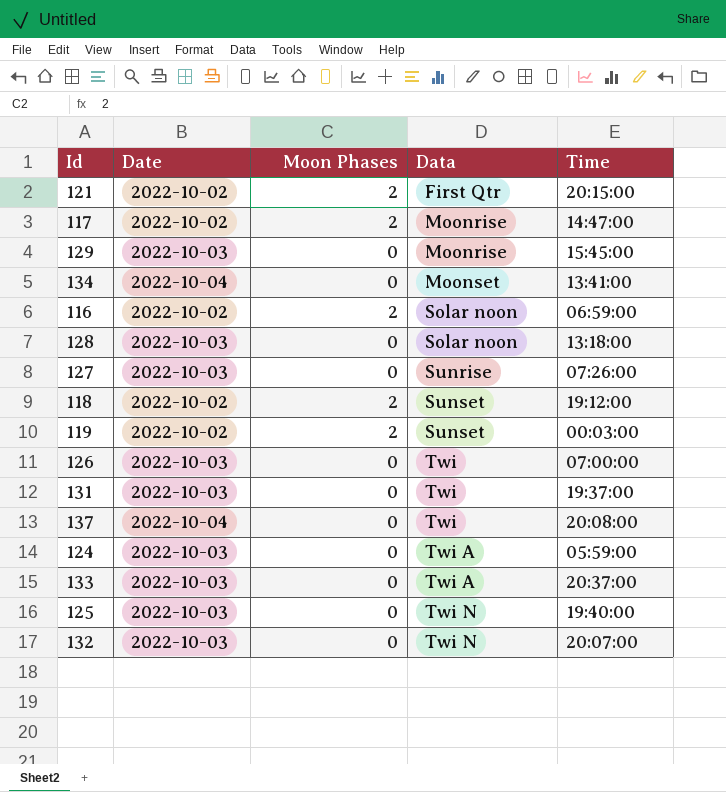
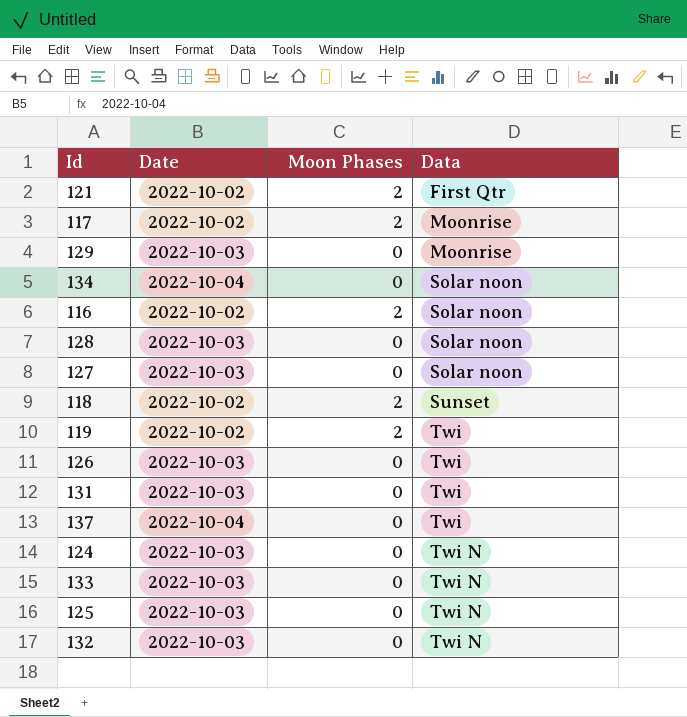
column Time | position: 5 -> none
134 | Data: Moonset -> Solar noon
127 | Data: Sunrise -> Solar noon
119 | Data: Sunset -> Twi
124 | Data: Twi A -> Twi N
133 | Data: Twi A -> Twi N

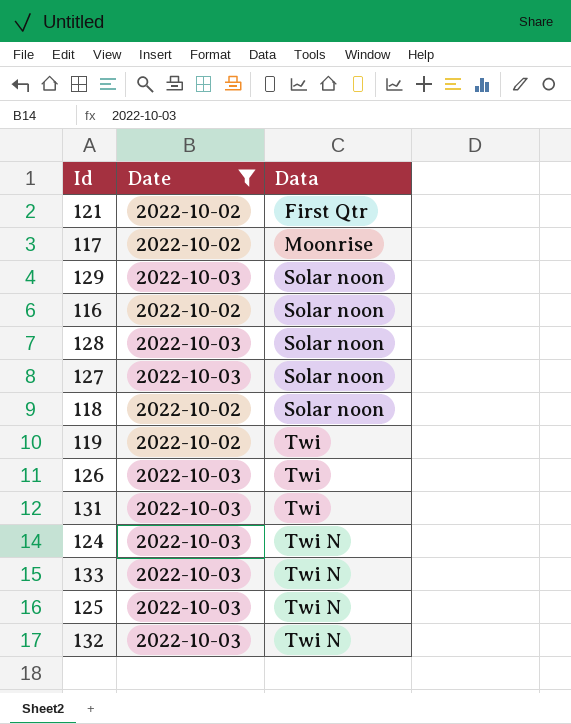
filter: none -> Date != 2022-10-04
column Moon Phases | position: 3 -> none
129 | Data: Moonrise -> Solar noon
118 | Data: Sunset -> Solar noon

